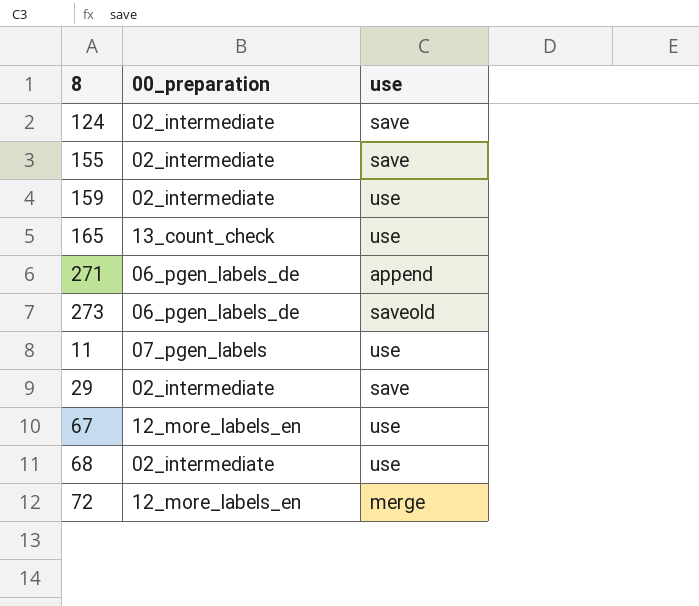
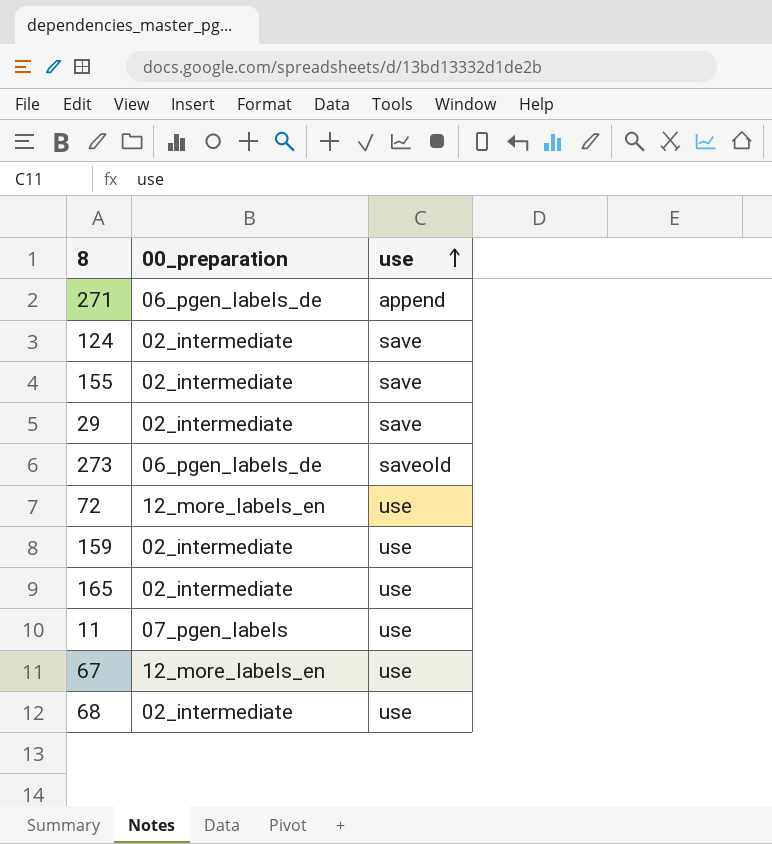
row order: none -> use ascending
72 | use: merge -> use
165 | 00_preparation: 13_count_check -> 02_intermediate

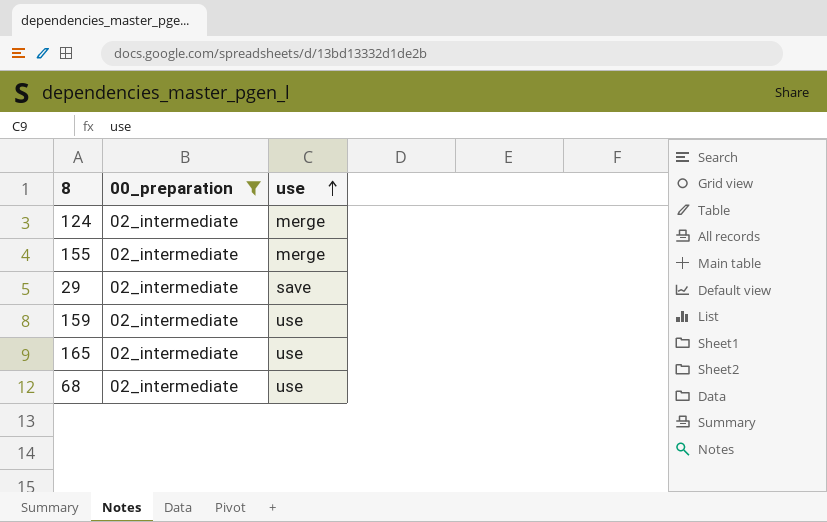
filter: none -> 00_preparation = 02_intermediate
124 | use: save -> merge
155 | use: save -> merge

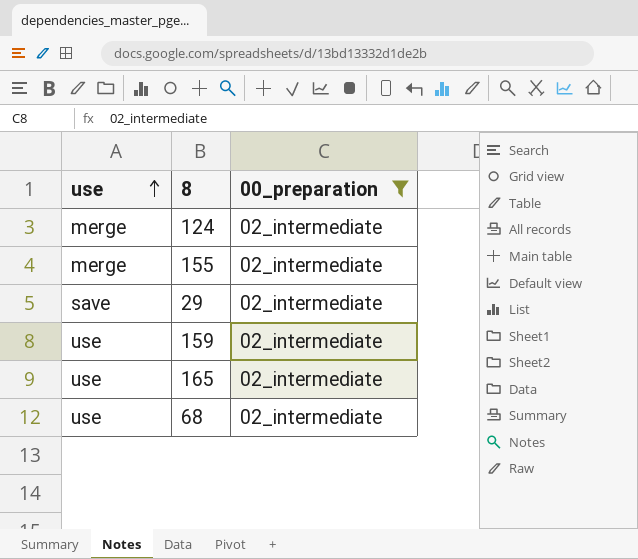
column use | position: 3 -> 1

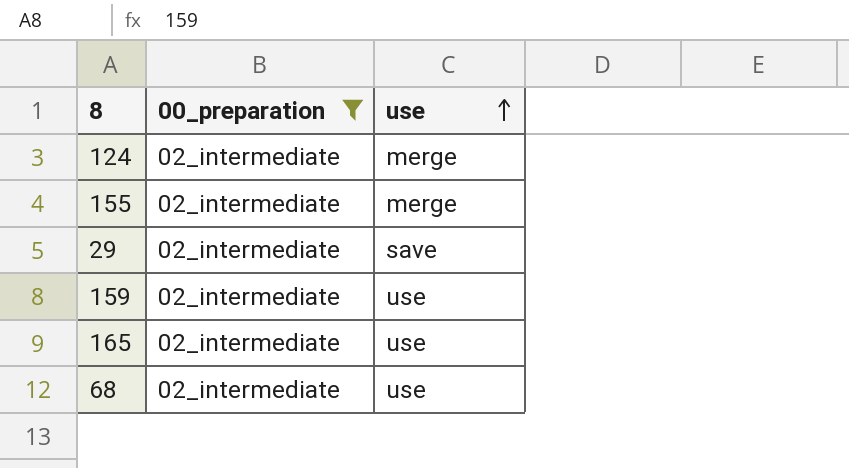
column use | position: 1 -> 3

